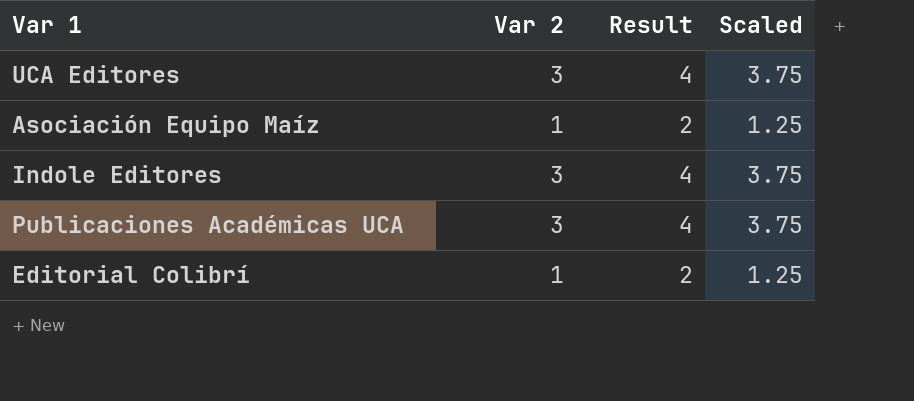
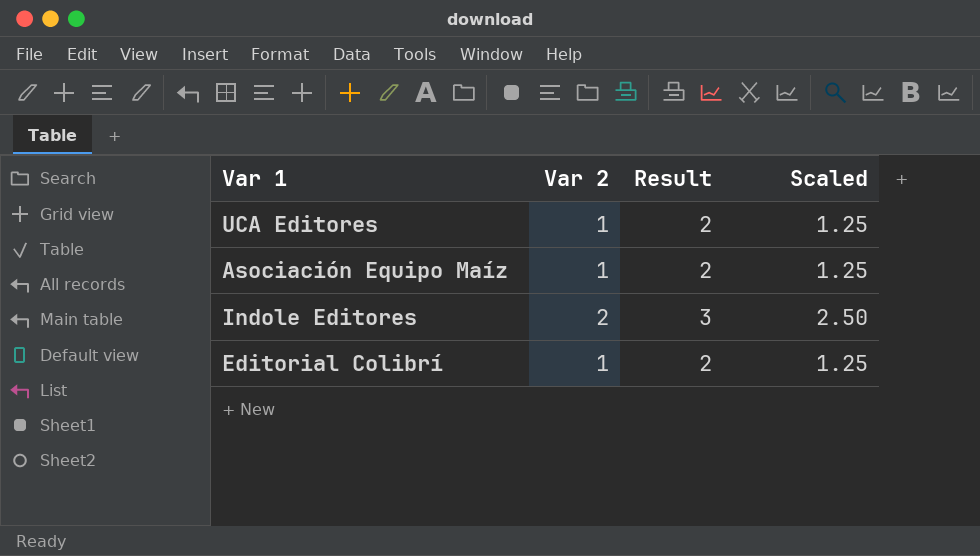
row Publicaciones Académicas UCA: 3 | 4 | 3.75 -> none
UCA Editores | Var 2: 3 -> 1
UCA Editores | Result: 4 -> 2
UCA Editores | Scaled: 3.75 -> 1.25
Indole Editores | Var 2: 3 -> 2
Indole Editores | Result: 4 -> 3
Indole Editores | Scaled: 3.75 -> 2.50

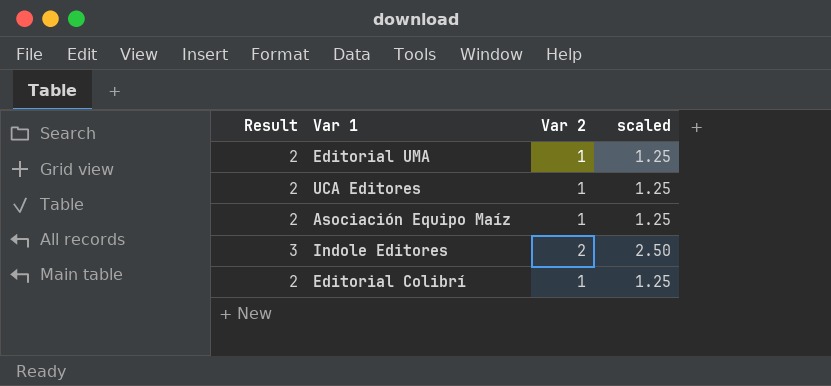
column Result | position: 3 -> 1
column name: Scaled -> scaled
row Editorial UMA: none -> 2 | 1 | 1.25

